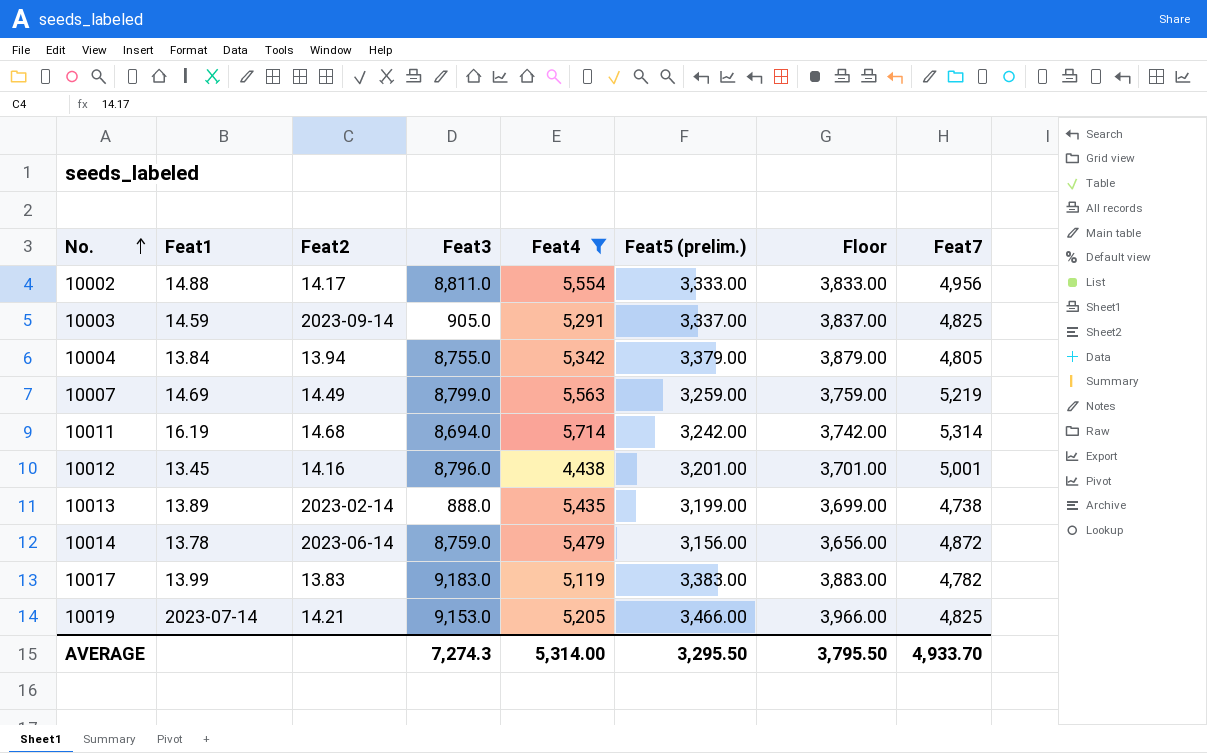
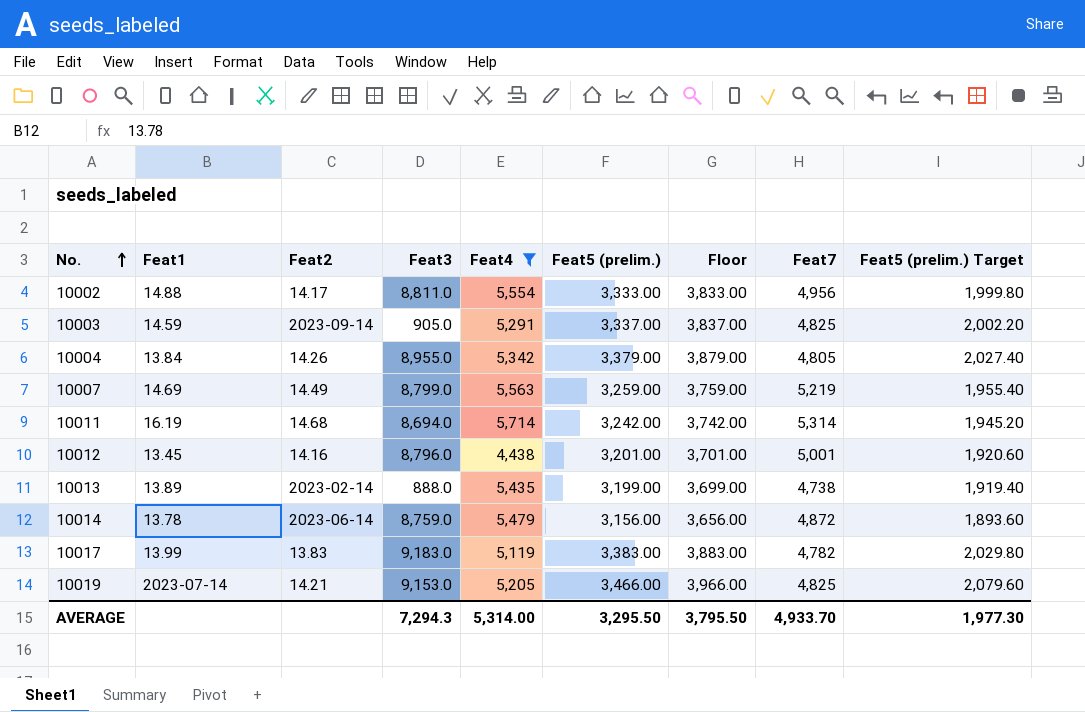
column Feat5 (prelim.) Target | formula: none -> [Feat5 (prelim.)] * 0.6
10004 | Feat2: 13.94 -> 14.26
10004 | Feat3: 8,755.0 -> 8,955.0
AVERAGE | Feat3: 7,274.3 -> 7,294.3

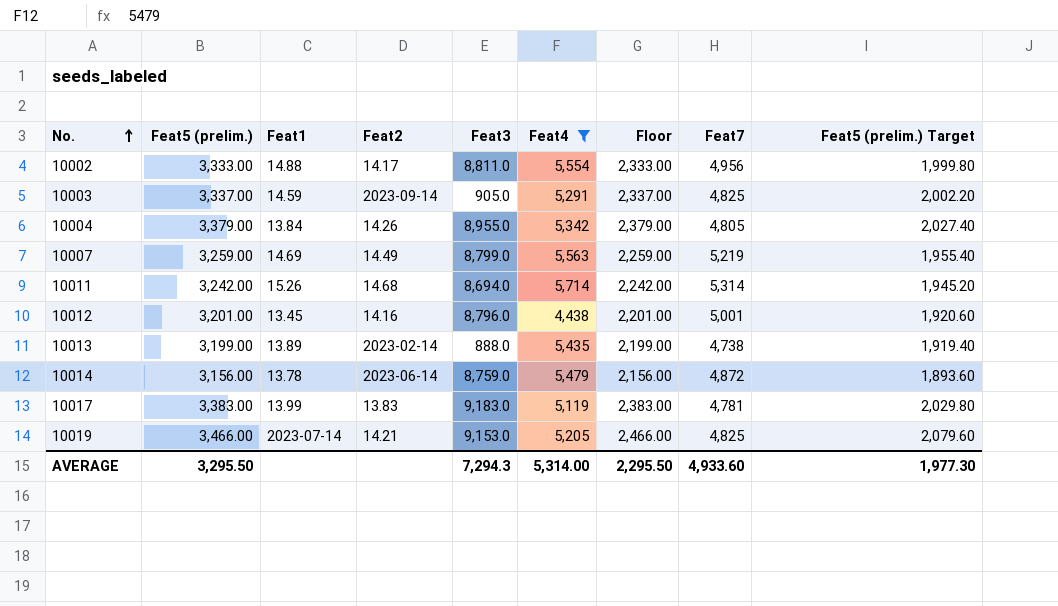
column Feat5 (prelim.) | position: 6 -> 2
column Floor | formula: [Feat5 (prelim.)] + 500 -> [Feat5 (prelim.)] - 1000
10011 | Feat1: 16.19 -> 15.26
10017 | Feat7: 4,782 -> 4,781
AVERAGE | Floor: 3,795.50 -> 2,295.50
AVERAGE | Feat7: 4,933.70 -> 4,933.60

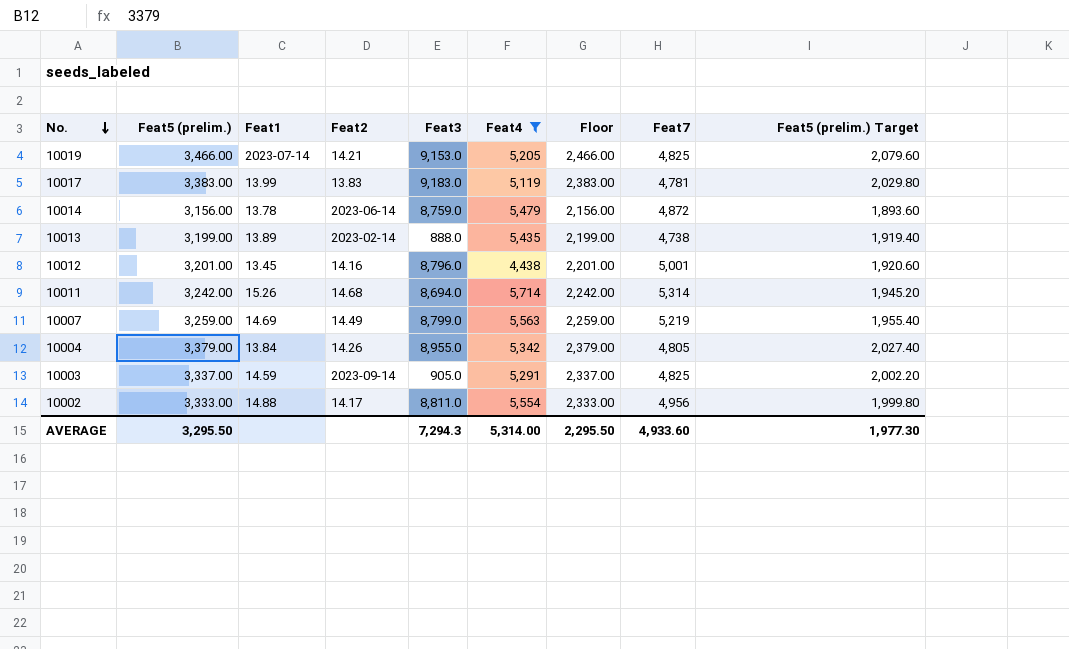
row order: No. ascending -> No. descending

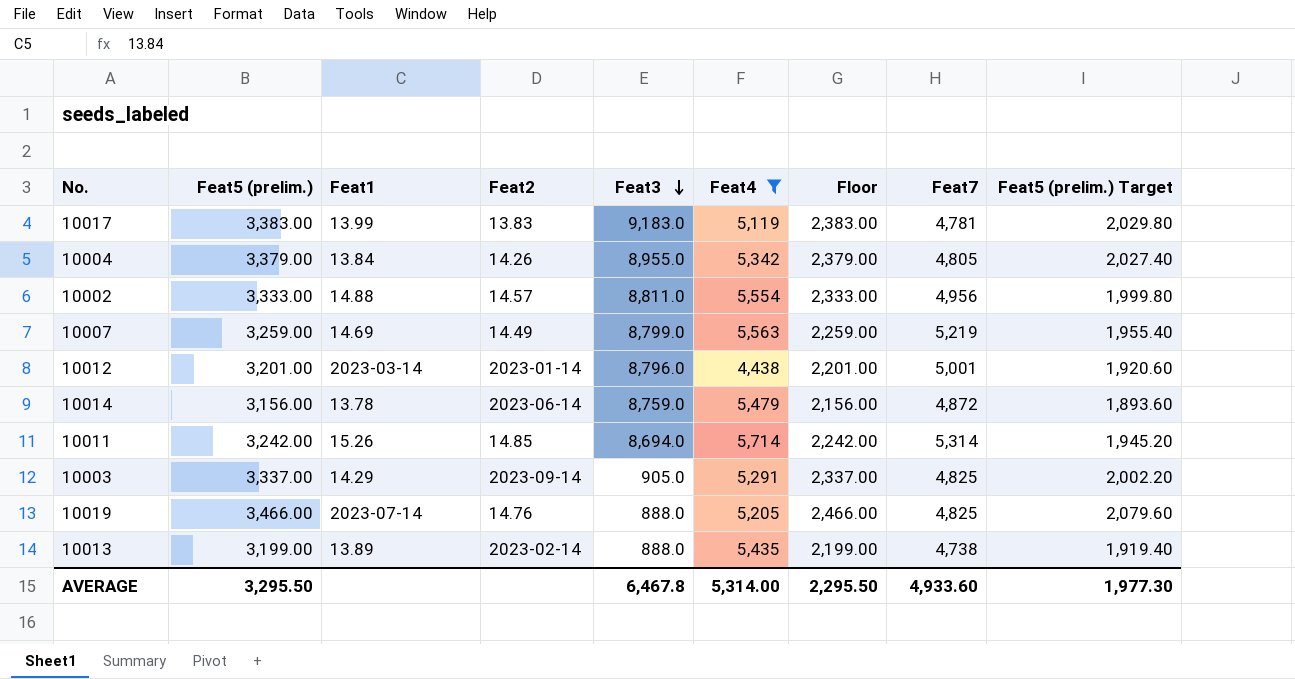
row order: No. descending -> Feat3 descending
10002 | Feat2: 14.17 -> 14.57
10012 | Feat1: 13.45 -> 2023-03-14
10012 | Feat2: 14.16 -> 2023-01-14
10011 | Feat2: 14.68 -> 14.85
10003 | Feat1: 14.59 -> 14.29
10019 | Feat2: 14.21 -> 14.76
10019 | Feat3: 9,153.0 -> 888.0
AVERAGE | Feat3: 7,294.3 -> 6,467.8

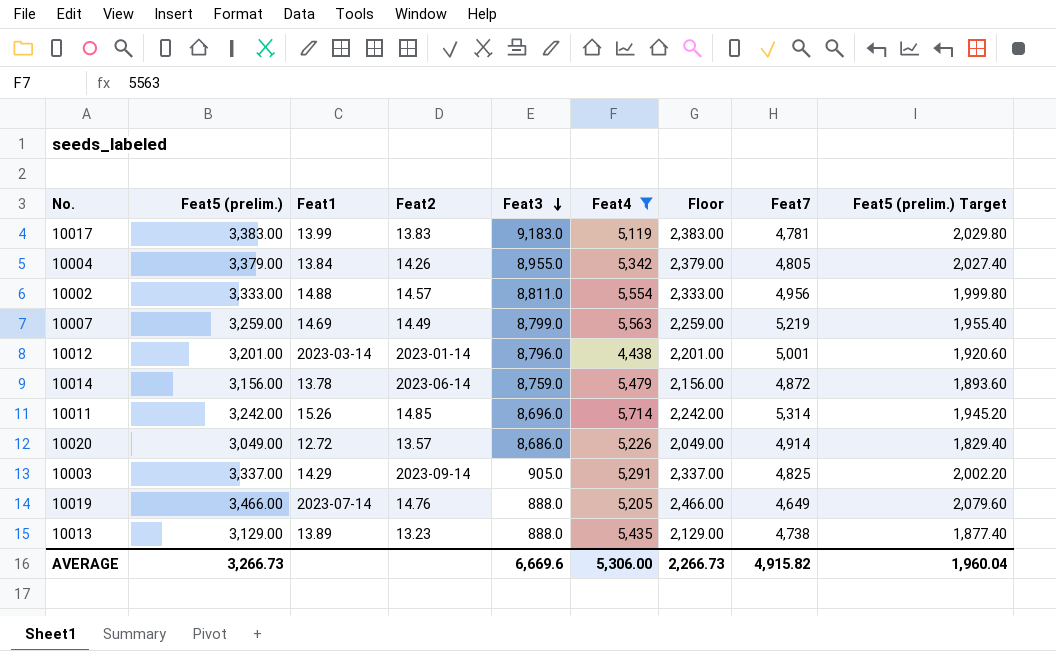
10011 | Feat3: 8,694.0 -> 8,696.0
row 10020: none -> 3,049.00 | 12.72 | 13.57 | 8,686.0 | 5,226 | 2,049.00 | 4,914 | 1,829.40
10019 | Feat7: 4,825 -> 4,649
10013 | Feat5 (prelim.): 3,199.00 -> 3,129.00
10013 | Feat2: 2023-02-14 -> 13.23
10013 | Floor: 2,199.00 -> 2,129.00
10013 | Feat5 (prelim.) Target: 1,919.40 -> 1,877.40
AVERAGE | Feat5 (prelim.): 3,295.50 -> 3,266.73
AVERAGE | Feat3: 6,467.8 -> 6,669.6
AVERAGE | Feat4: 5,314.00 -> 5,306.00
AVERAGE | Floor: 2,295.50 -> 2,266.73
AVERAGE | Feat7: 4,933.60 -> 4,915.82
AVERAGE | Feat5 (prelim.) Target: 1,977.30 -> 1,960.04

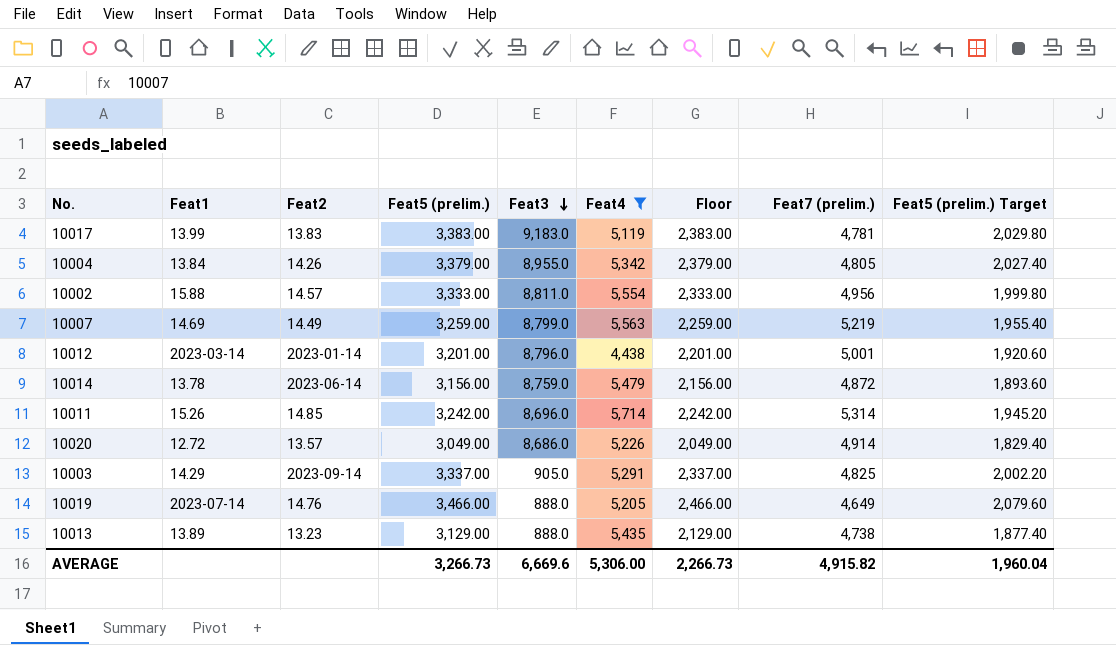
column Feat5 (prelim.) | position: 2 -> 4
column name: Feat7 -> Feat7 (prelim.)
10002 | Feat1: 14.88 -> 15.88

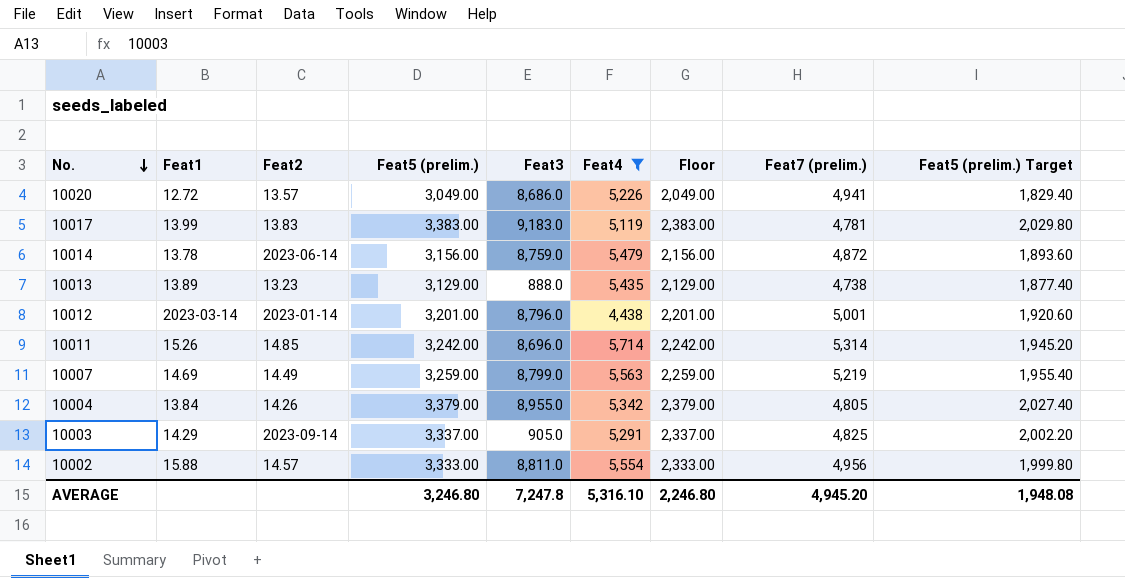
row order: Feat3 descending -> No. descending
row 10019: 2023-07-14 | 14.76 | 3,466.00 | 888.0 | 5,205 | 2,466.00 | 4,649 | 2,079.60 -> none
10020 | Feat7 (prelim.): 4,914 -> 4,941
AVERAGE | Feat5 (prelim.): 3,266.73 -> 3,246.80
AVERAGE | Feat3: 6,669.6 -> 7,247.8
AVERAGE | Feat4: 5,306.00 -> 5,316.10
AVERAGE | Floor: 2,266.73 -> 2,246.80
AVERAGE | Feat7 (prelim.): 4,915.82 -> 4,945.20
AVERAGE | Feat5 (prelim.) Target: 1,960.04 -> 1,948.08

